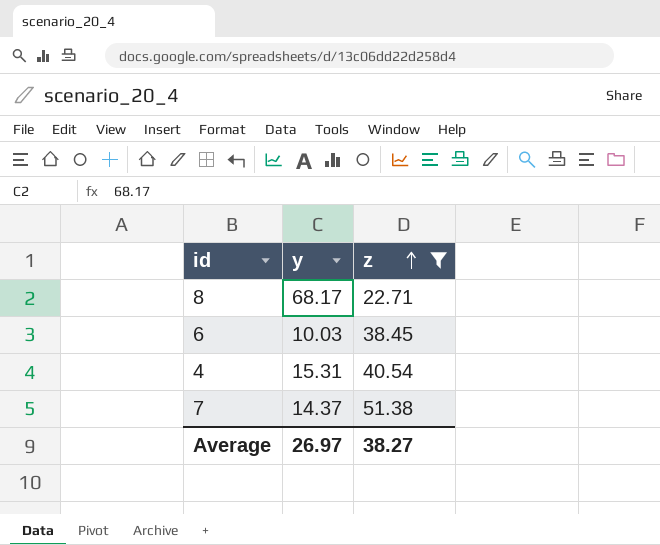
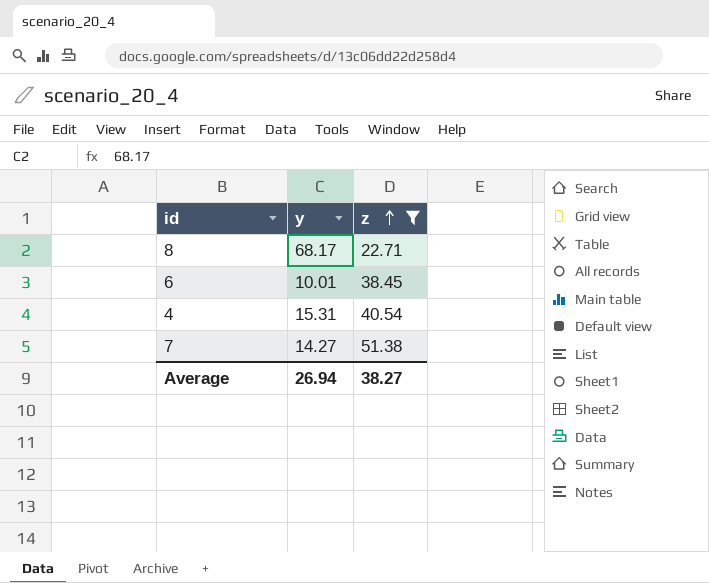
6 | y: 10.03 -> 10.01
7 | y: 14.37 -> 14.27
Average | y: 26.97 -> 26.94

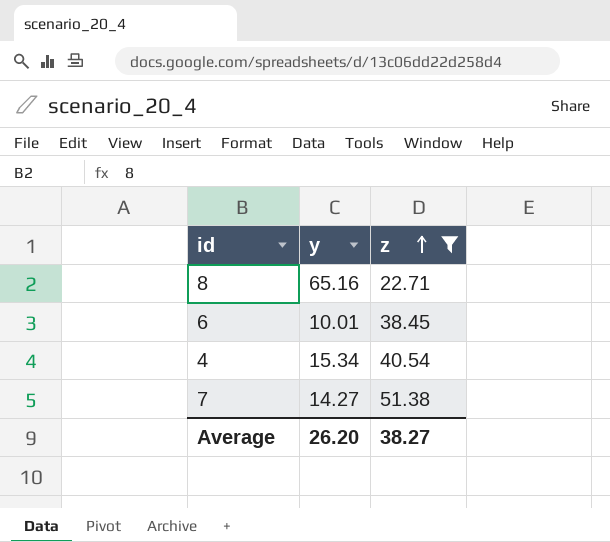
8 | y: 68.17 -> 65.16
4 | y: 15.31 -> 15.34
Average | y: 26.94 -> 26.20

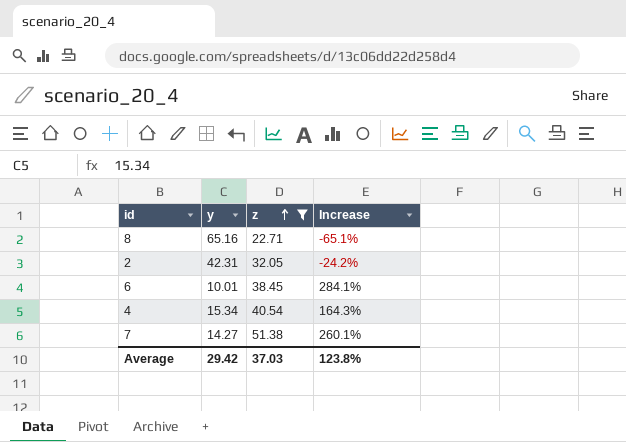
column Increase | formula: none -> ([z] - [y]) / [y]
row 2: none -> 42.31 | 32.05 | -24.2%
Average | y: 26.20 -> 29.42
Average | z: 38.27 -> 37.03

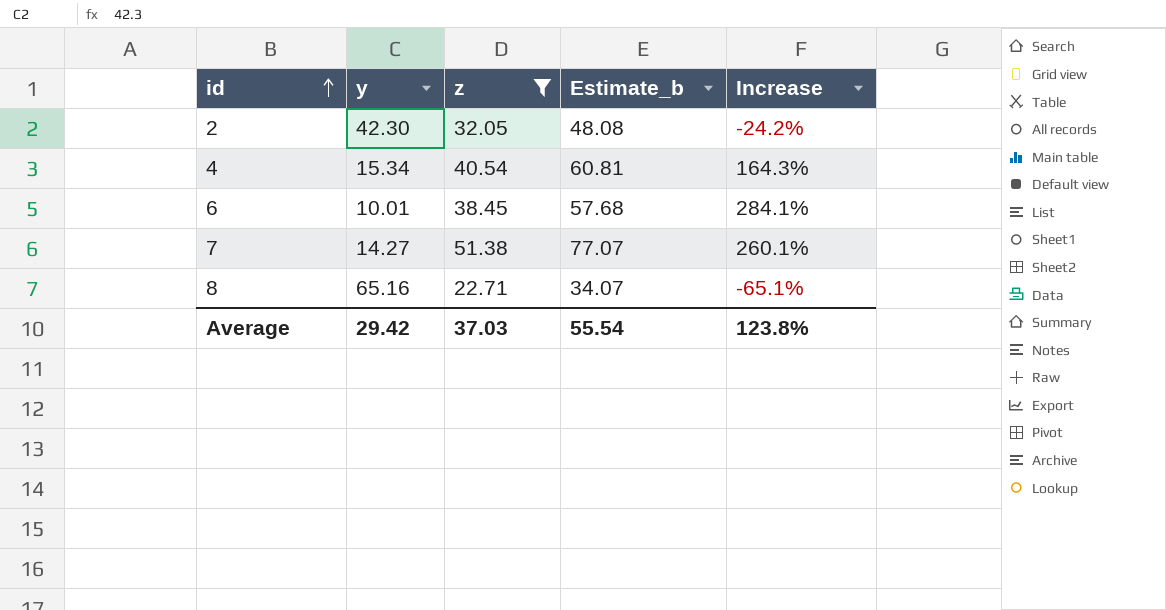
row order: z ascending -> id ascending
column Estimate_b | formula: none -> [z] * 1.5
2 | y: 42.31 -> 42.30

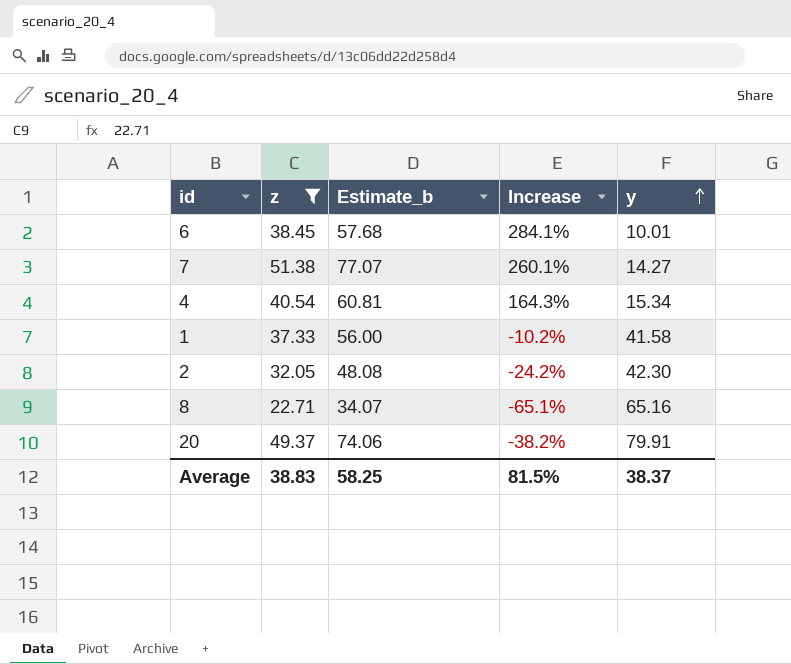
row order: id ascending -> y ascending
column y | position: 2 -> 5
row 1: none -> 37.33 | 56.00 | -10.2% | 41.58
row 20: none -> 49.37 | 74.06 | -38.2% | 79.91
Average | z: 37.03 -> 38.83
Average | Estimate_b: 55.54 -> 58.25
Average | Increase: 123.8% -> 81.5%
Average | y: 29.42 -> 38.37

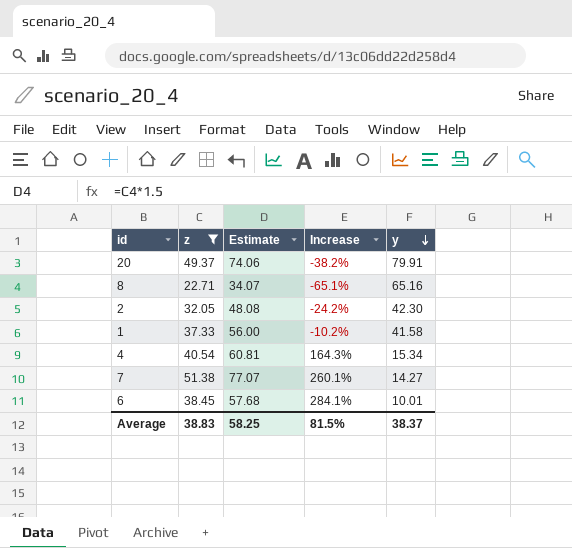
row order: y ascending -> y descending
column name: Estimate_b -> Estimate

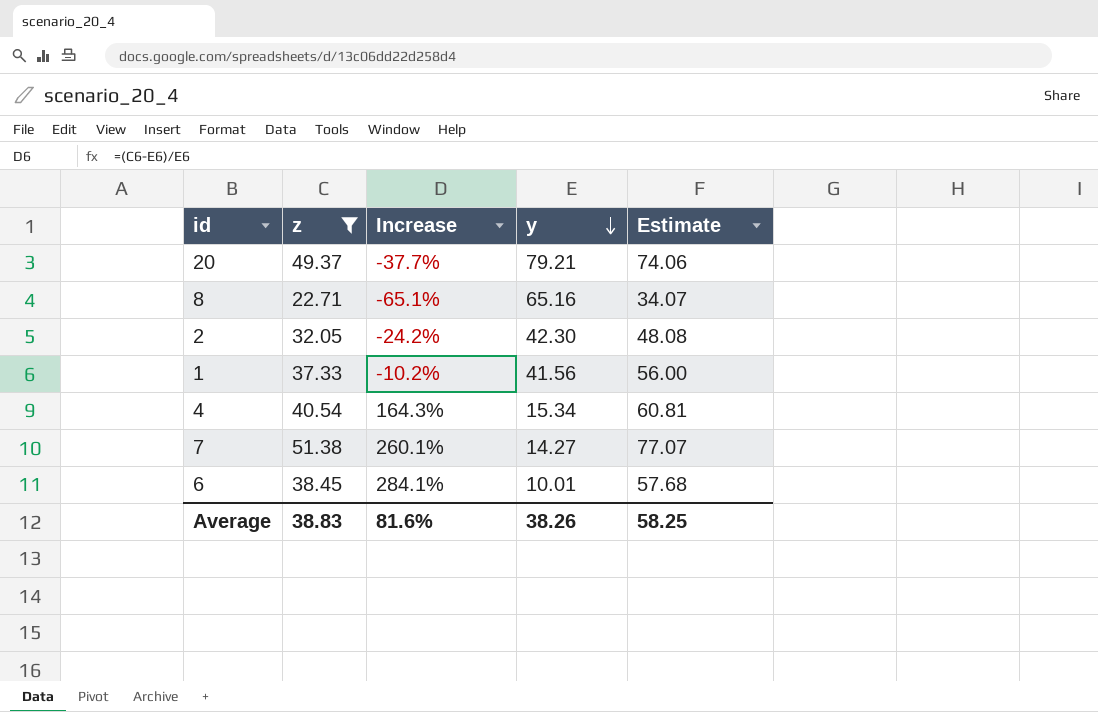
column Estimate | position: 3 -> 5
20 | Increase: -38.2% -> -37.7%
20 | y: 79.91 -> 79.21
1 | y: 41.58 -> 41.56
Average | Increase: 81.5% -> 81.6%
Average | y: 38.37 -> 38.26

